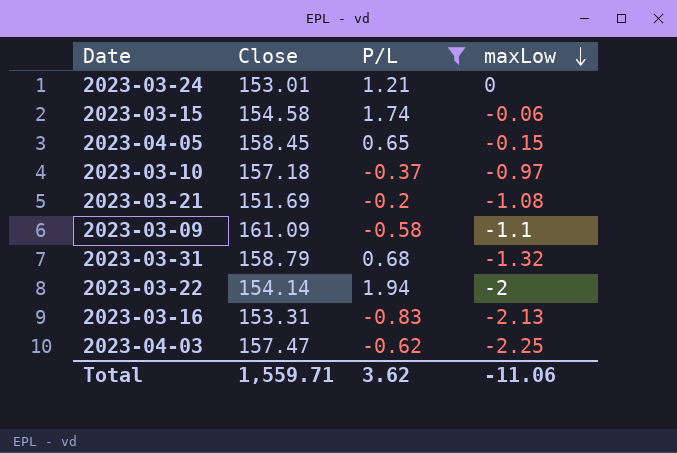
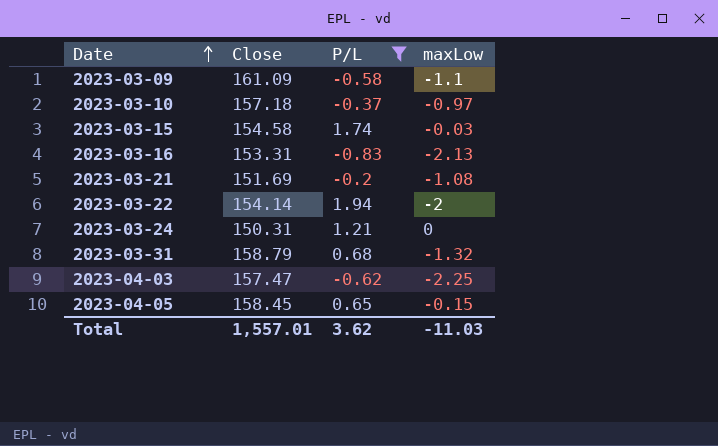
row order: maxLow descending -> Date ascending
2023-03-15 | maxLow: -0.06 -> -0.03
2023-03-24 | Close: 153.01 -> 150.31
Total | Close: 1,559.71 -> 1,557.01
Total | maxLow: -11.06 -> -11.03

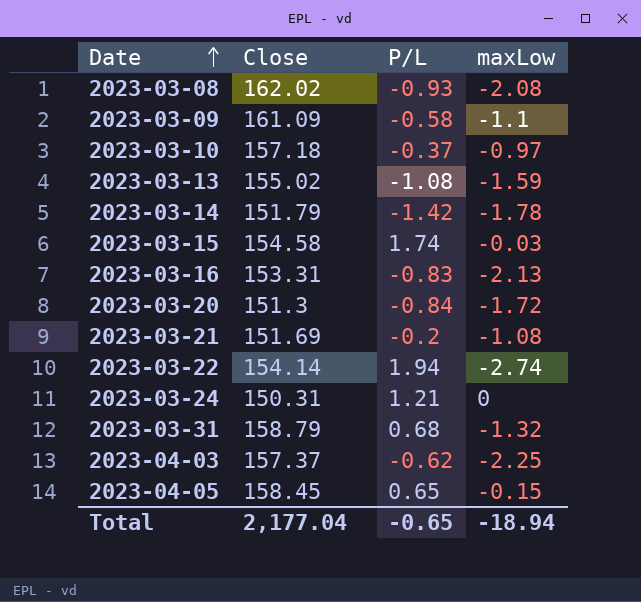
filter: P/L >= -0.83 -> none
2023-03-22 | maxLow: -2 -> -2.74
2023-04-03 | Close: 157.47 -> 157.37
Total | Close: 1,557.01 -> 2,177.04
Total | P/L: 3.62 -> -0.65
Total | maxLow: -11.03 -> -18.94

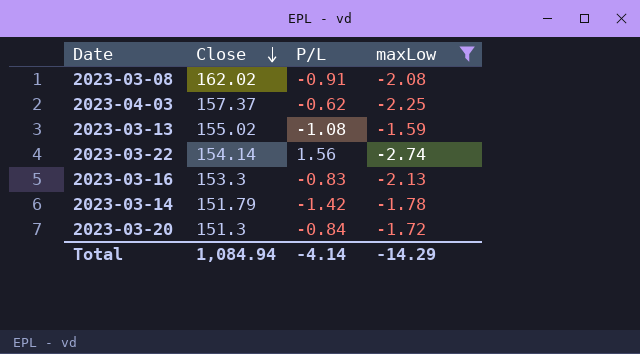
filter: none -> maxLow <= -1.59
row order: Date ascending -> Close descending
2023-03-08 | P/L: -0.93 -> -0.91
2023-03-22 | P/L: 1.94 -> 1.56
2023-03-16 | Close: 153.31 -> 153.3
Total | Close: 2,177.04 -> 1,084.94
Total | P/L: -0.65 -> -4.14
Total | maxLow: -18.94 -> -14.29

